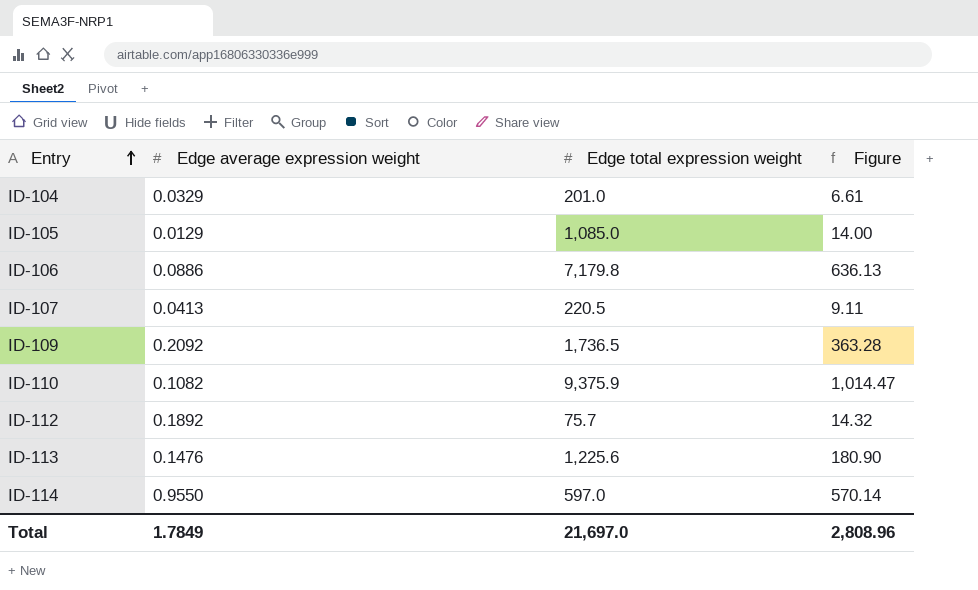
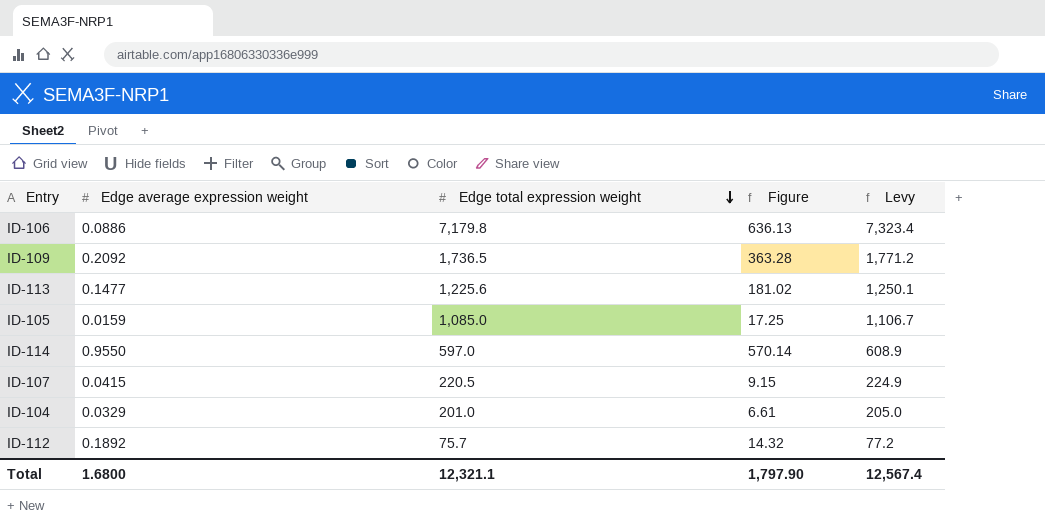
row order: Entry ascending -> Edge total expression weight descending
column Levy | formula: none -> [Edge total expression weight] * 1.02
row ID-110: 0.1082 | 9,375.9 | 1,014.47 -> none
ID-113 | Edge average expression weight: 0.1476 -> 0.1477
ID-113 | Figure: 180.90 -> 181.02
ID-105 | Edge average expression weight: 0.0129 -> 0.0159
ID-105 | Figure: 14.00 -> 17.25
ID-107 | Edge average expression weight: 0.0413 -> 0.0415
ID-107 | Figure: 9.11 -> 9.15
Total | Edge average expression weight: 1.7849 -> 1.6800
Total | Edge total expression weight: 21,697.0 -> 12,321.1
Total | Figure: 2,808.96 -> 1,797.90

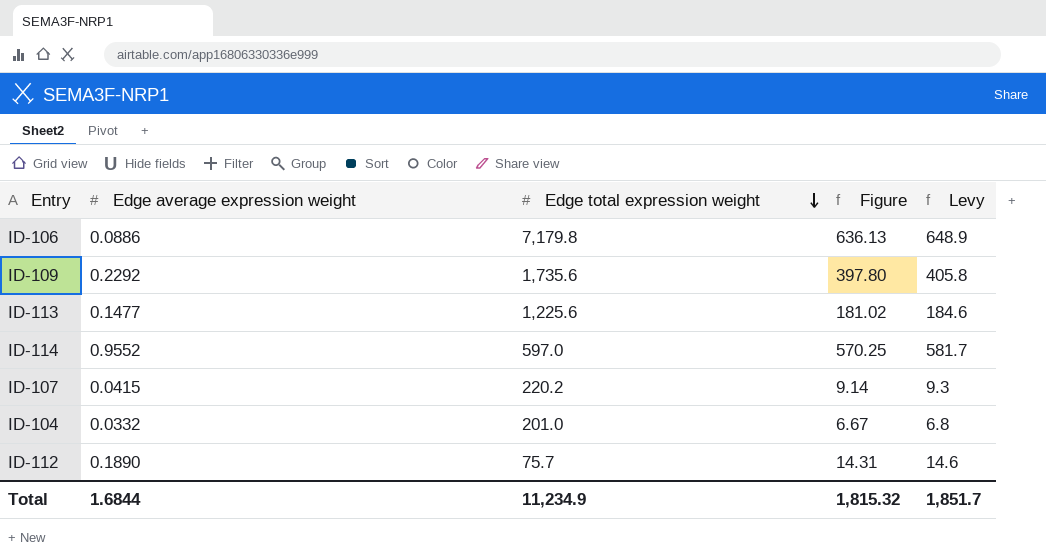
column Levy | formula: [Edge total expression weight] * 1.02 -> [Figure] * 1.02
row ID-105: 0.0159 | 1,085.0 | 17.25 | 1,106.7 -> none
ID-109 | Edge average expression weight: 0.2092 -> 0.2292
ID-109 | Edge total expression weight: 1,736.5 -> 1,735.6
ID-109 | Figure: 363.28 -> 397.80
ID-114 | Edge average expression weight: 0.9550 -> 0.9552
ID-114 | Figure: 570.14 -> 570.25
ID-107 | Edge total expression weight: 220.5 -> 220.2
ID-107 | Figure: 9.15 -> 9.14
ID-104 | Edge average expression weight: 0.0329 -> 0.0332
ID-104 | Figure: 6.61 -> 6.67
ID-112 | Edge average expression weight: 0.1892 -> 0.1890
ID-112 | Figure: 14.32 -> 14.31
Total | Edge average expression weight: 1.6800 -> 1.6844
Total | Edge total expression weight: 12,321.1 -> 11,234.9
Total | Figure: 1,797.90 -> 1,815.32
Total | Levy: 12,567.4 -> 1,851.7

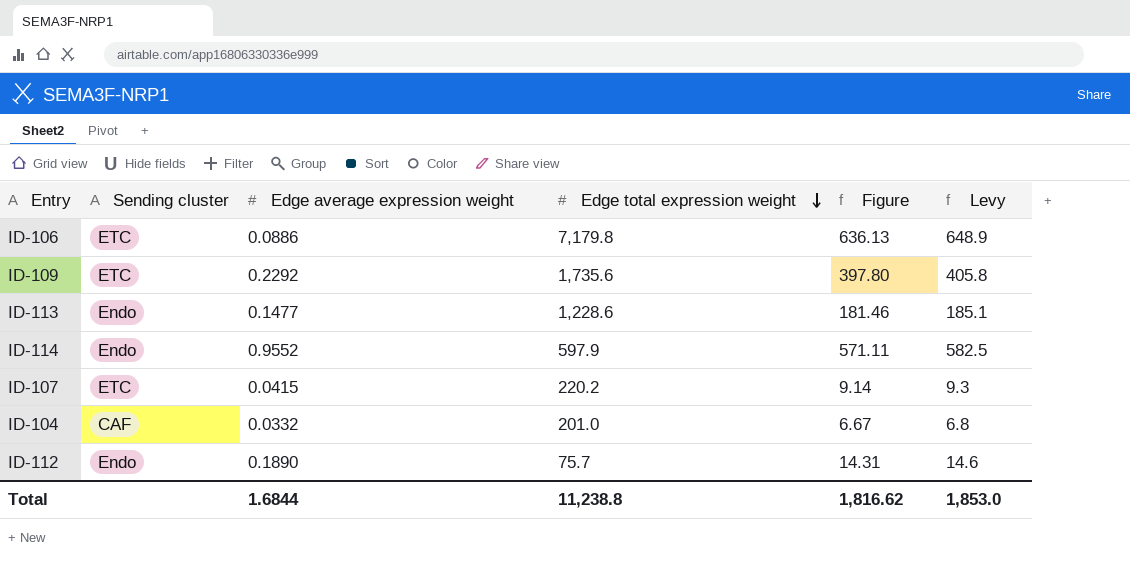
column Sending cluster | position: none -> 2
ID-113 | Edge total expression weight: 1,225.6 -> 1,228.6
ID-113 | Figure: 181.02 -> 181.46
ID-113 | Levy: 184.6 -> 185.1
ID-114 | Edge total expression weight: 597.0 -> 597.9
ID-114 | Figure: 570.25 -> 571.11
ID-114 | Levy: 581.7 -> 582.5
Total | Edge total expression weight: 11,234.9 -> 11,238.8
Total | Figure: 1,815.32 -> 1,816.62
Total | Levy: 1,851.7 -> 1,853.0

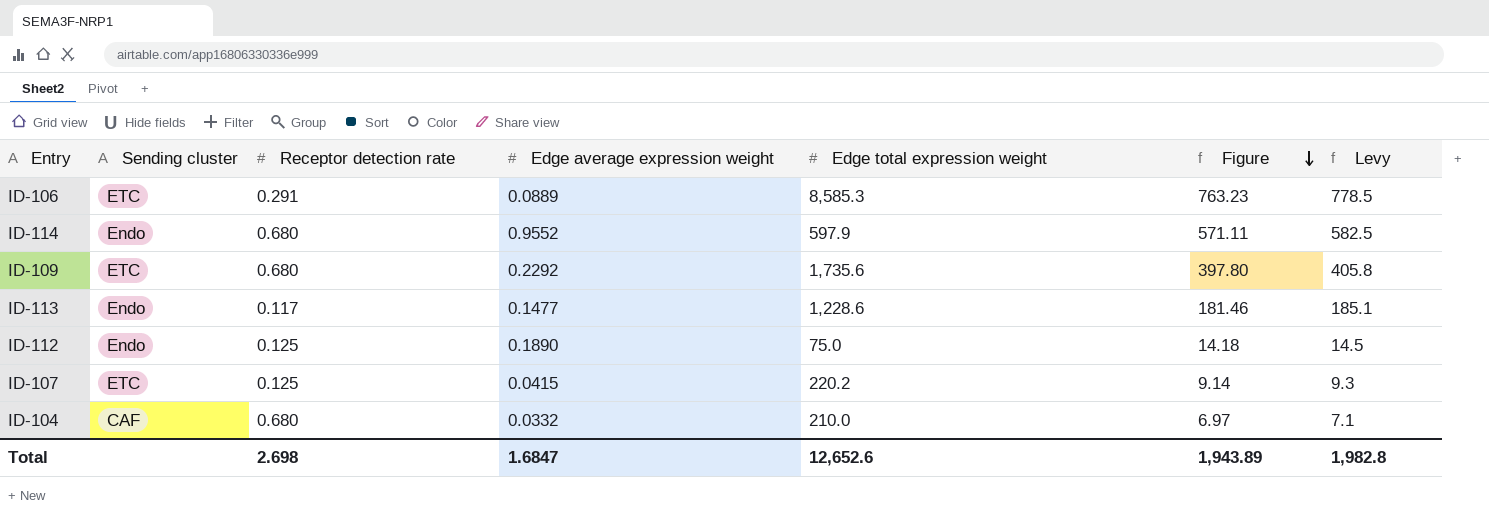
row order: Edge total expression weight descending -> Figure descending
column Receptor detection rate | position: none -> 3
ID-106 | Edge average expression weight: 0.0886 -> 0.0889
ID-106 | Edge total expression weight: 7,179.8 -> 8,585.3
ID-106 | Figure: 636.13 -> 763.23
ID-106 | Levy: 648.9 -> 778.5
ID-112 | Edge total expression weight: 75.7 -> 75.0
ID-112 | Figure: 14.31 -> 14.18
ID-112 | Levy: 14.6 -> 14.5
ID-104 | Edge total expression weight: 201.0 -> 210.0
ID-104 | Figure: 6.67 -> 6.97
ID-104 | Levy: 6.8 -> 7.1
Total | Edge average expression weight: 1.6844 -> 1.6847
Total | Edge total expression weight: 11,238.8 -> 12,652.6
Total | Figure: 1,816.62 -> 1,943.89
Total | Levy: 1,853.0 -> 1,982.8

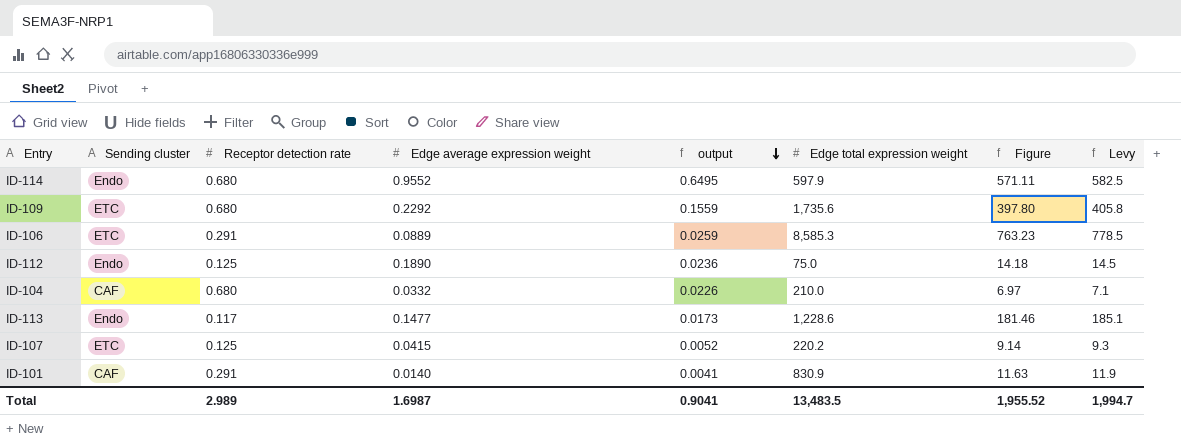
row order: Figure descending -> output descending
column output | formula: none -> [Receptor detection rate] * [Edge average expression weight]
row ID-101: none -> CAF | 0.291 | 0.0140 | 0.0041 | 830.9 | 11.63 | 11.9
Total | Receptor detection rate: 2.698 -> 2.989
Total | Edge average expression weight: 1.6847 -> 1.6987
Total | Edge total expression weight: 12,652.6 -> 13,483.5
Total | Figure: 1,943.89 -> 1,955.52
Total | Levy: 1,982.8 -> 1,994.7

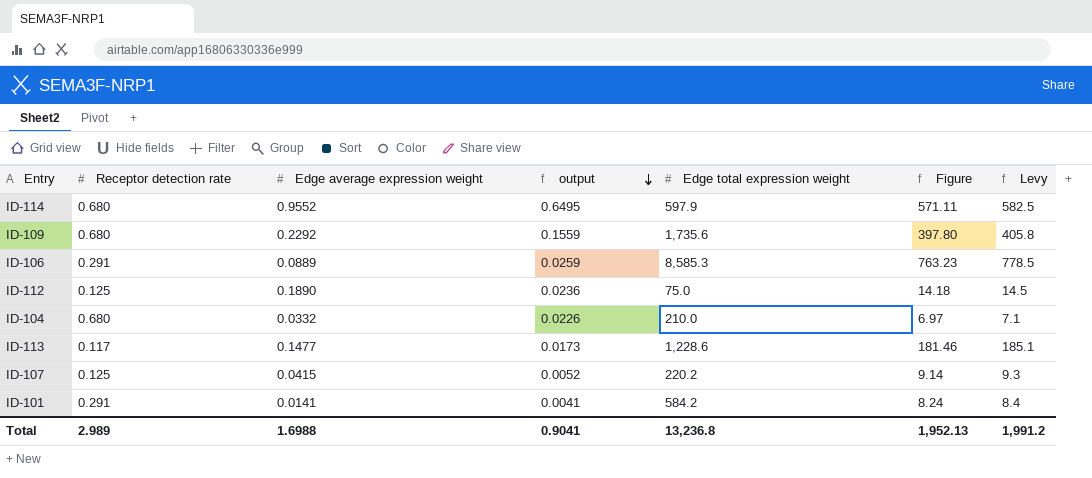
column Sending cluster | position: 2 -> none
ID-101 | Edge average expression weight: 0.0140 -> 0.0141
ID-101 | Edge total expression weight: 830.9 -> 584.2
ID-101 | Figure: 11.63 -> 8.24
ID-101 | Levy: 11.9 -> 8.4
Total | Edge average expression weight: 1.6987 -> 1.6988
Total | Edge total expression weight: 13,483.5 -> 13,236.8
Total | Figure: 1,955.52 -> 1,952.13
Total | Levy: 1,994.7 -> 1,991.2

